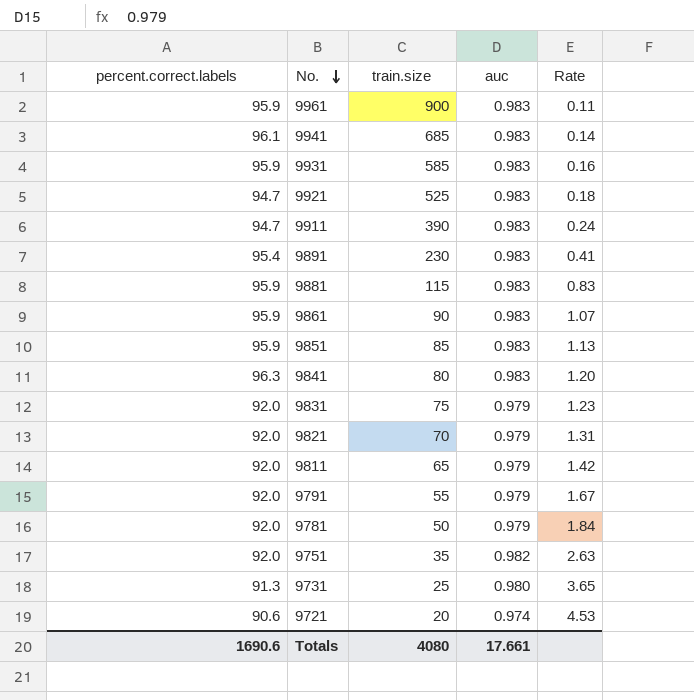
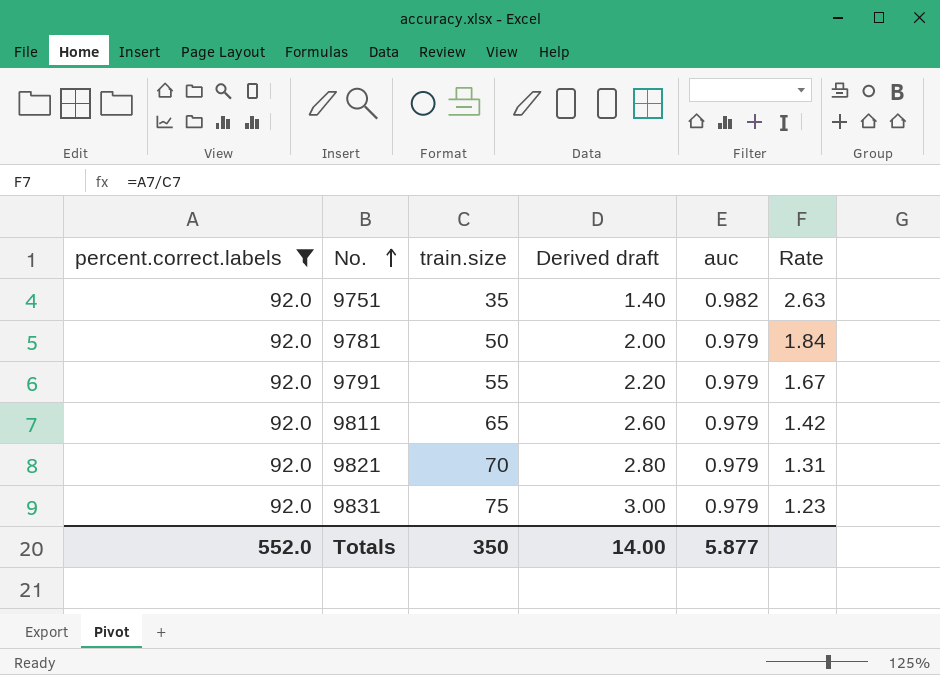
filter: none -> percent.correct.labels = 92.0
row order: No. descending -> No. ascending
column Derived draft | formula: none -> [train.size] * 0.04
Totals | percent.correct.labels: 1690.6 -> 552.0
Totals | train.size: 4080 -> 350
Totals | auc: 17.661 -> 5.877

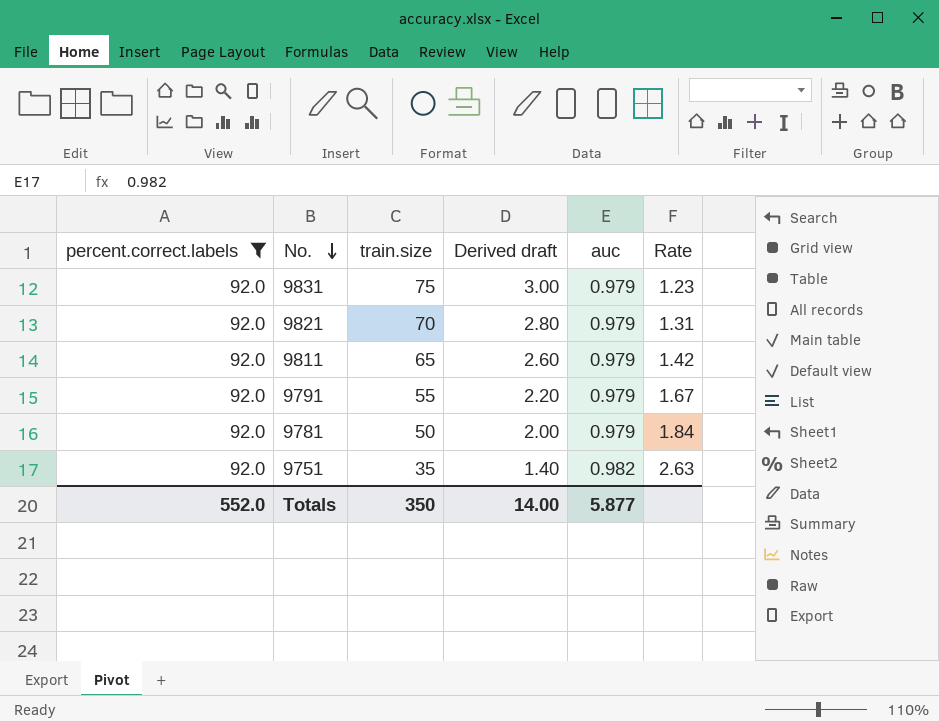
row order: No. ascending -> No. descending

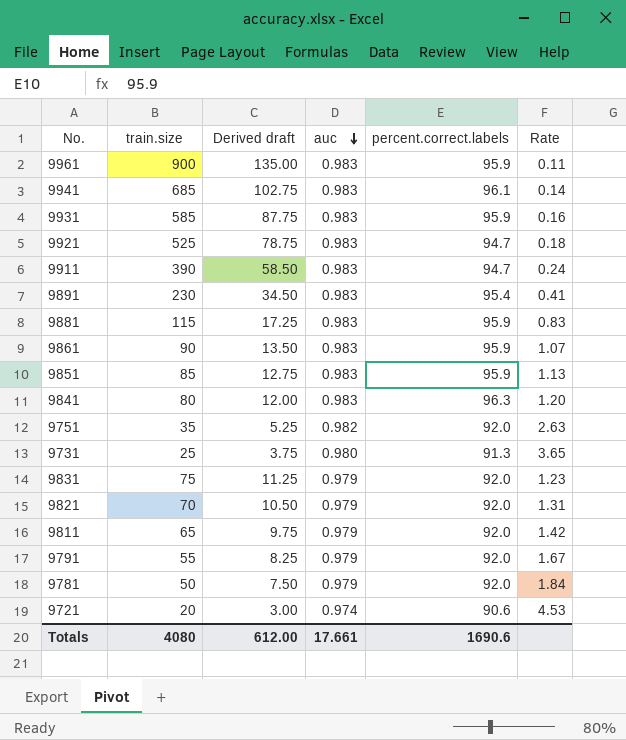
filter: percent.correct.labels = 92.0 -> none
row order: No. descending -> auc descending
column Derived draft | formula: [train.size] * 0.04 -> [train.size] * 0.15
column percent.correct.labels | position: 1 -> 5
Totals | train.size: 350 -> 4080
Totals | Derived draft: 14.00 -> 612.00
Totals | auc: 5.877 -> 17.661
Totals | percent.correct.labels: 552.0 -> 1690.6

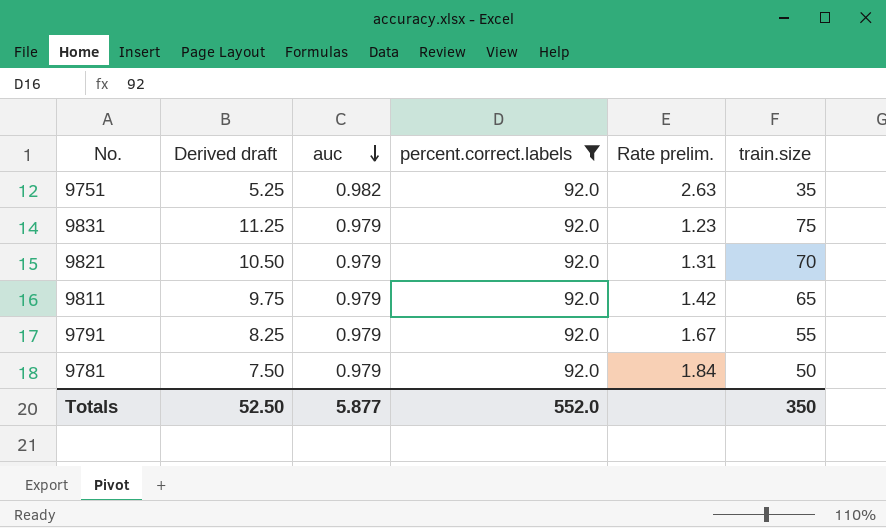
filter: none -> percent.correct.labels = 92.0
column name: Rate -> Rate prelim.
column train.size | position: 2 -> 6
Totals | Derived draft: 612.00 -> 52.50
Totals | auc: 17.661 -> 5.877
Totals | percent.correct.labels: 1690.6 -> 552.0
Totals | train.size: 4080 -> 350

